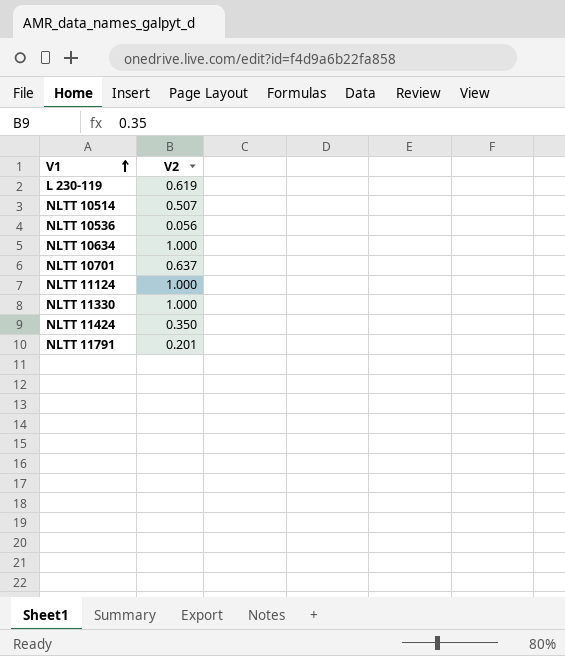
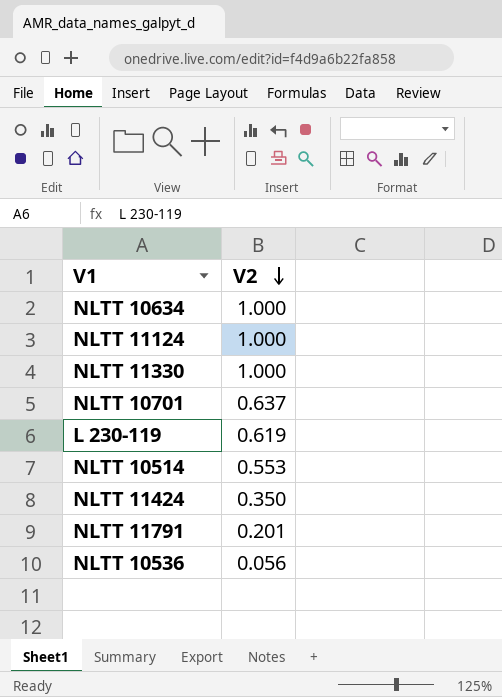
row order: V1 ascending -> V2 descending
NLTT 10514 | V2: 0.507 -> 0.553

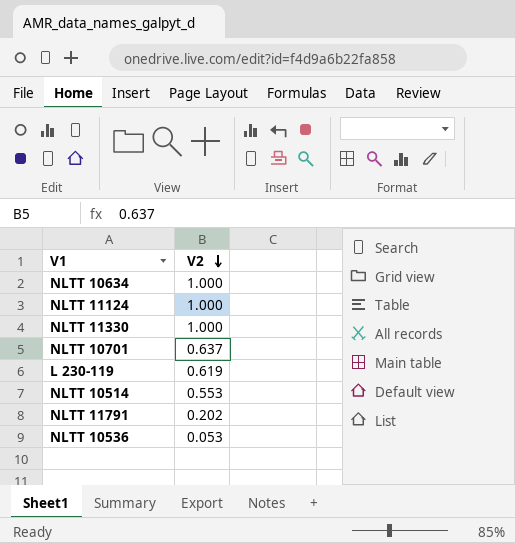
row NLTT 11424: 0.350 -> none
NLTT 11791 | V2: 0.201 -> 0.202
NLTT 10536 | V2: 0.056 -> 0.053

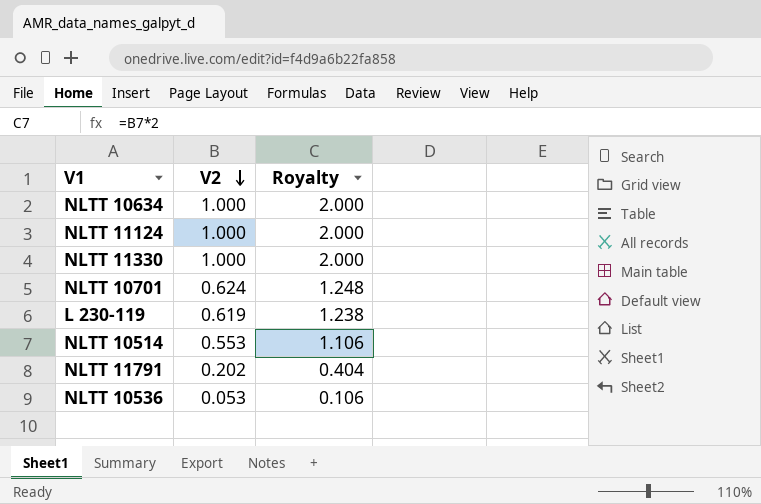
column Royalty | formula: none -> [V2] * 2
NLTT 10701 | V2: 0.637 -> 0.624

